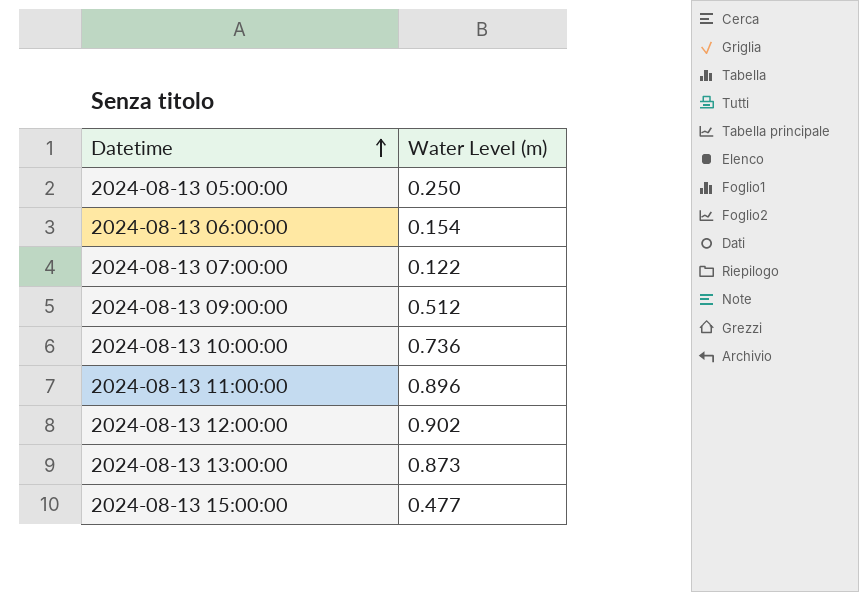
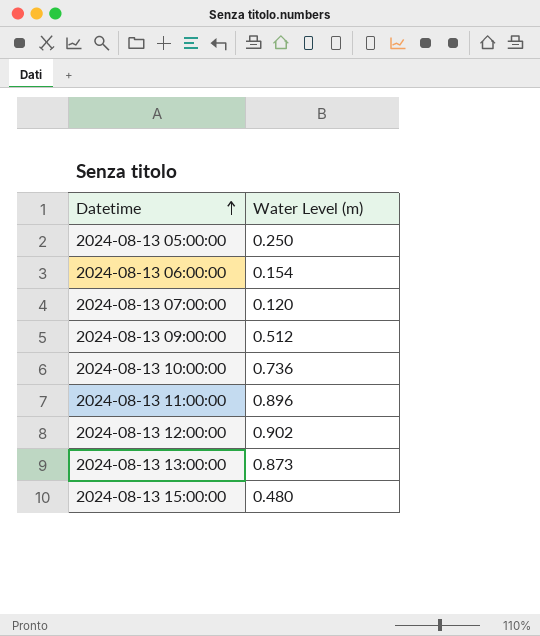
2024-08-13 07:00:00 | Water Level (m): 0.122 -> 0.120
2024-08-13 15:00:00 | Water Level (m): 0.477 -> 0.480

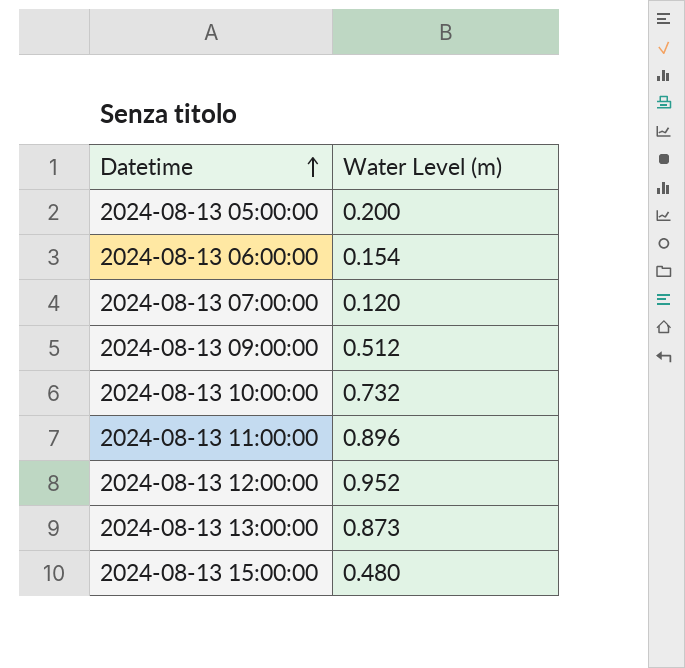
2024-08-13 05:00:00 | Water Level (m): 0.250 -> 0.200
2024-08-13 10:00:00 | Water Level (m): 0.736 -> 0.732
2024-08-13 12:00:00 | Water Level (m): 0.902 -> 0.952

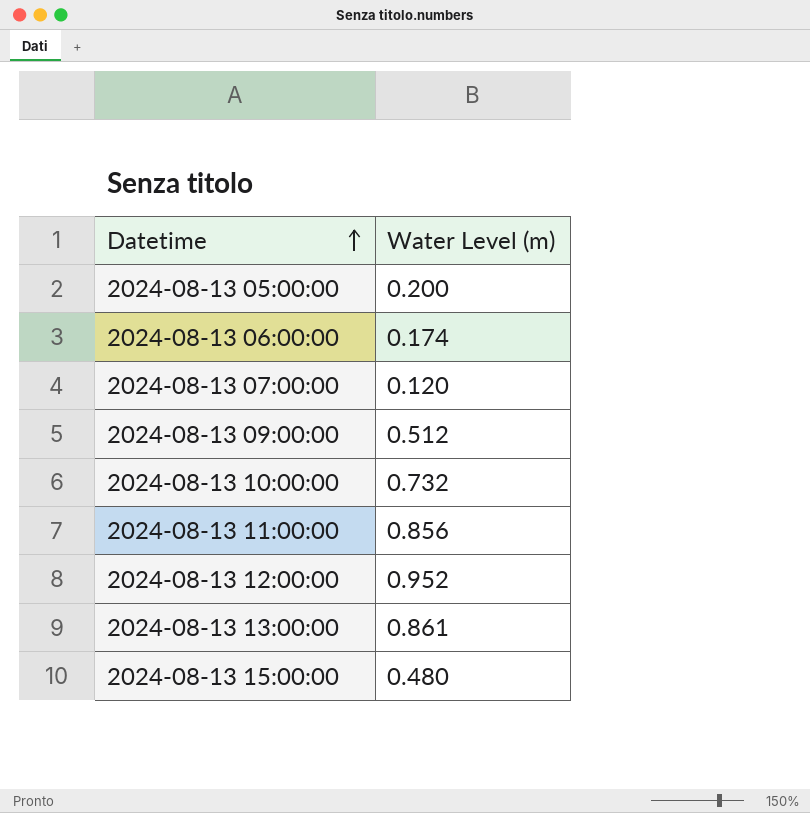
2024-08-13 06:00:00 | Water Level (m): 0.154 -> 0.174
2024-08-13 11:00:00 | Water Level (m): 0.896 -> 0.856
2024-08-13 13:00:00 | Water Level (m): 0.873 -> 0.861

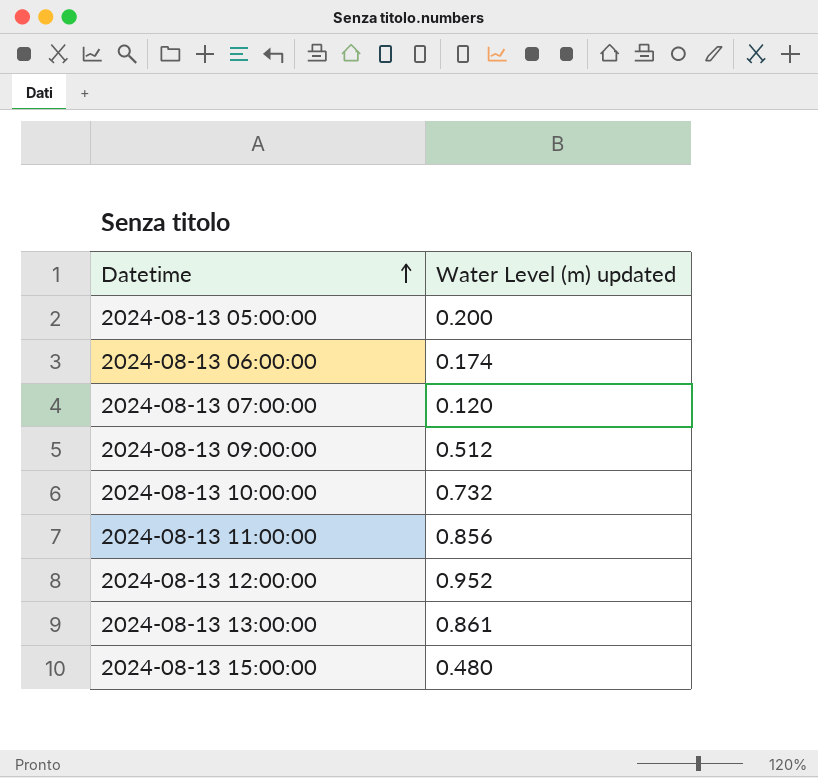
column name: Water Level (m) -> Water Level (m) updated

